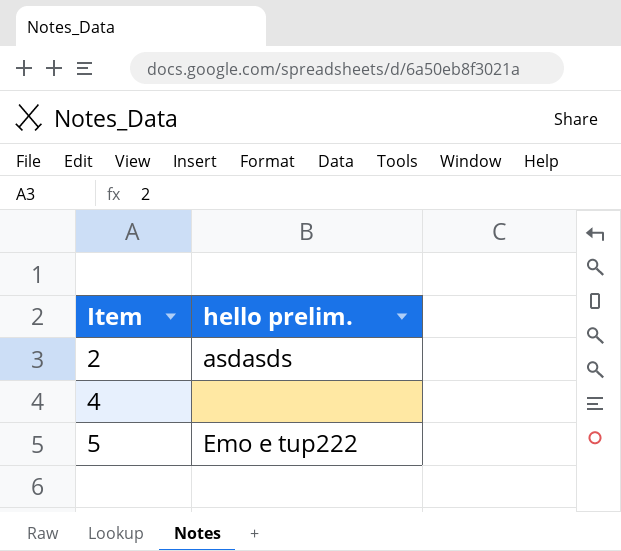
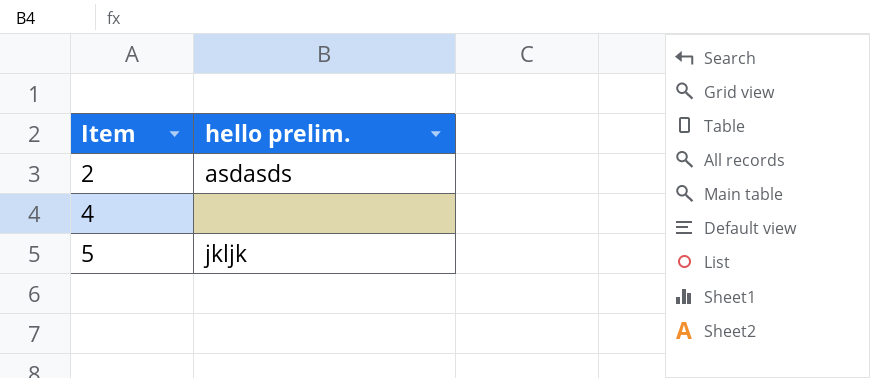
5 | hello prelim.: Emo e tup222 -> jkljk

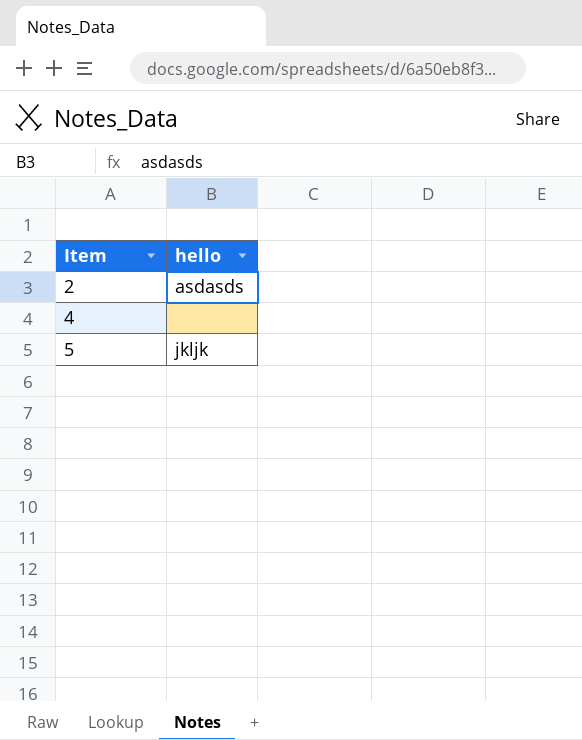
column name: hello prelim. -> hello

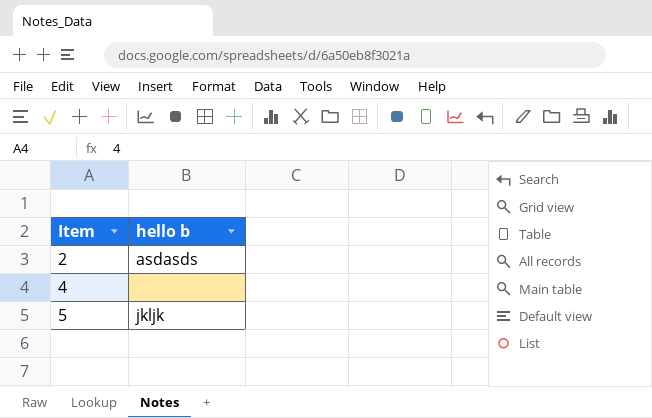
column name: hello -> hello b

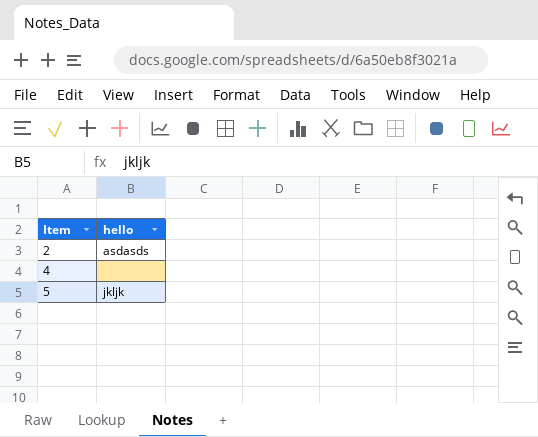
column name: hello b -> hello

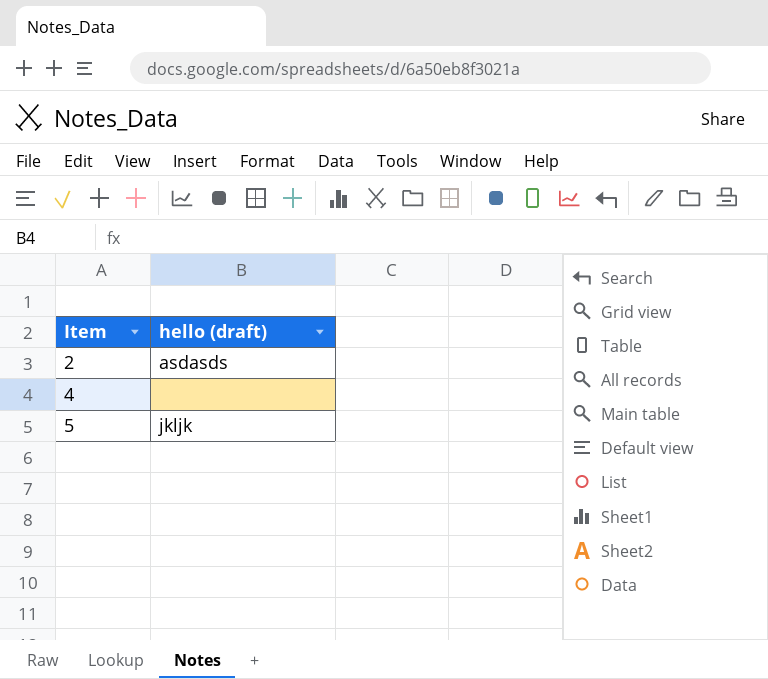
column name: hello -> hello (draft)

